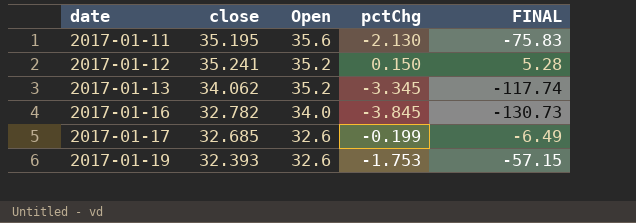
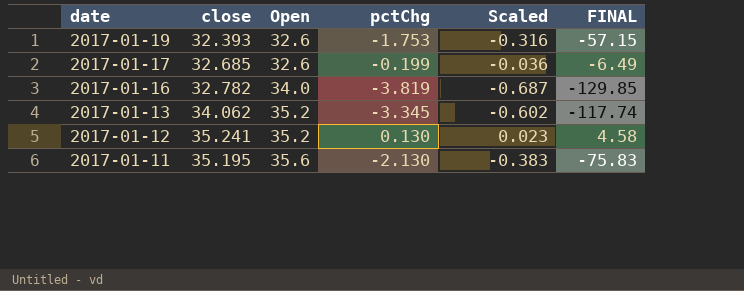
row order: date ascending -> date descending
column Scaled | formula: none -> [pctChg] * 0.18
2017-01-16 | pctChg: -3.845 -> -3.819
2017-01-16 | FINAL: -130.73 -> -129.85
2017-01-12 | pctChg: 0.150 -> 0.130
2017-01-12 | FINAL: 5.28 -> 4.58

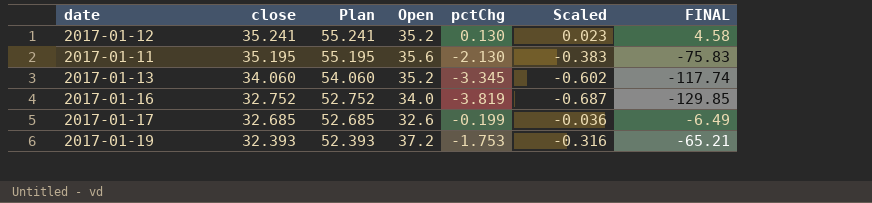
row order: date descending -> close descending
column Plan | formula: none -> [close] + 20
2017-01-13 | close: 34.062 -> 34.060
2017-01-16 | close: 32.782 -> 32.752
2017-01-19 | Open: 32.6 -> 37.2
2017-01-19 | FINAL: -57.15 -> -65.21

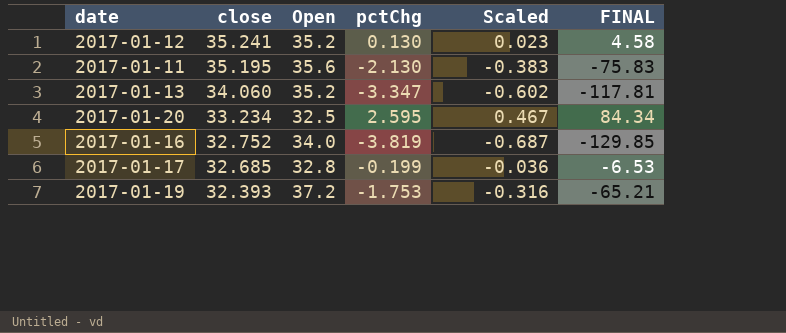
column Plan | formula: [close] + 20 -> none
2017-01-13 | pctChg: -3.345 -> -3.347
2017-01-13 | FINAL: -117.74 -> -117.81
row 2017-01-20: none -> 33.234 | 32.5 | 2.595 | 0.467 | 84.34
2017-01-17 | Open: 32.6 -> 32.8
2017-01-17 | FINAL: -6.49 -> -6.53

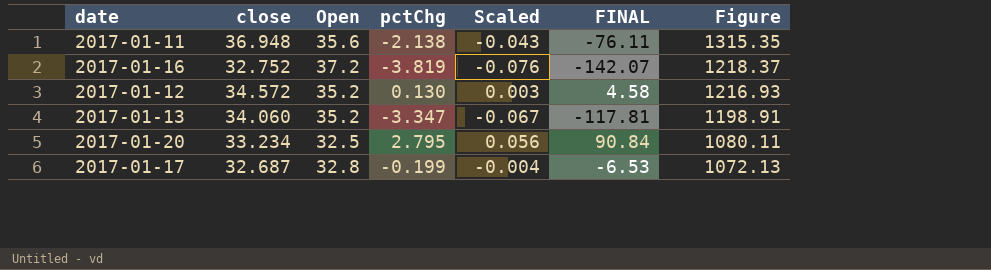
row order: close descending -> Figure descending
column Scaled | formula: [pctChg] * 0.18 -> [pctChg] * 0.02
column Figure | formula: none -> [close] * [Open]
row 2017-01-19: 32.393 | 37.2 | -1.753 | -0.316 | -65.21 -> none
2017-01-11 | close: 35.195 -> 36.948
2017-01-11 | pctChg: -2.130 -> -2.138
2017-01-11 | FINAL: -75.83 -> -76.11
2017-01-16 | Open: 34.0 -> 37.2
2017-01-16 | FINAL: -129.85 -> -142.07
2017-01-12 | close: 35.241 -> 34.572
2017-01-20 | pctChg: 2.595 -> 2.795
2017-01-20 | FINAL: 84.34 -> 90.84
2017-01-17 | close: 32.685 -> 32.687

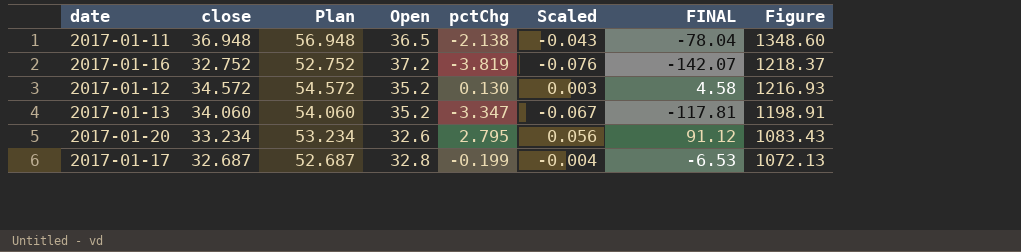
column Plan | formula: none -> [close] + 20
2017-01-11 | Open: 35.6 -> 36.5
2017-01-11 | FINAL: -76.11 -> -78.04
2017-01-11 | Figure: 1315.35 -> 1348.60
2017-01-20 | Open: 32.5 -> 32.6
2017-01-20 | FINAL: 90.84 -> 91.12
2017-01-20 | Figure: 1080.11 -> 1083.43

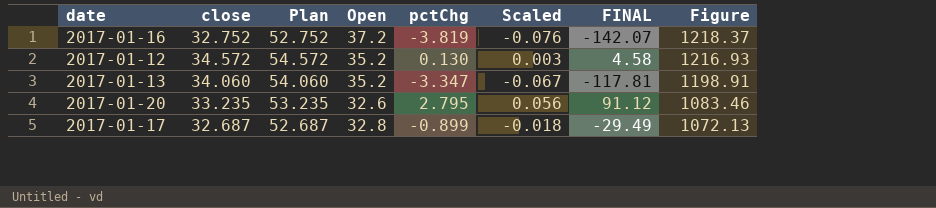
row 2017-01-11: 36.948 | 56.948 | 36.5 | -2.138 | -0.043 | -78.04 | 1348.60 -> none
2017-01-20 | close: 33.234 -> 33.235
2017-01-20 | Plan: 53.234 -> 53.235
2017-01-20 | Figure: 1083.43 -> 1083.46
2017-01-17 | pctChg: -0.199 -> -0.899
2017-01-17 | Scaled: -0.004 -> -0.018
2017-01-17 | FINAL: -6.53 -> -29.49

